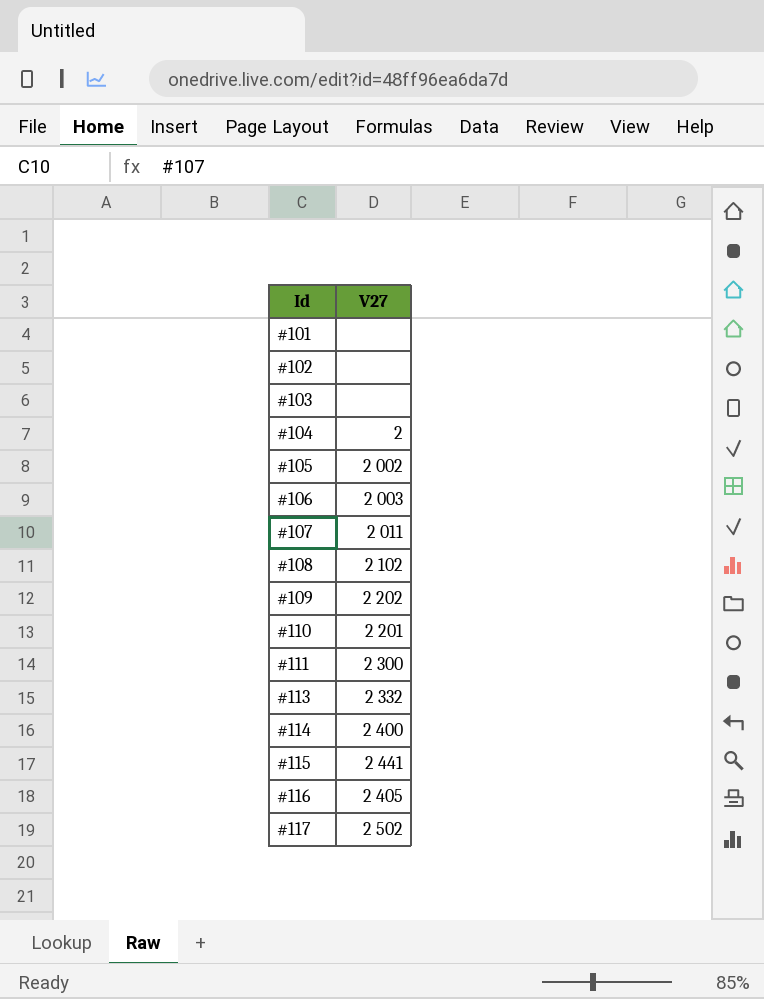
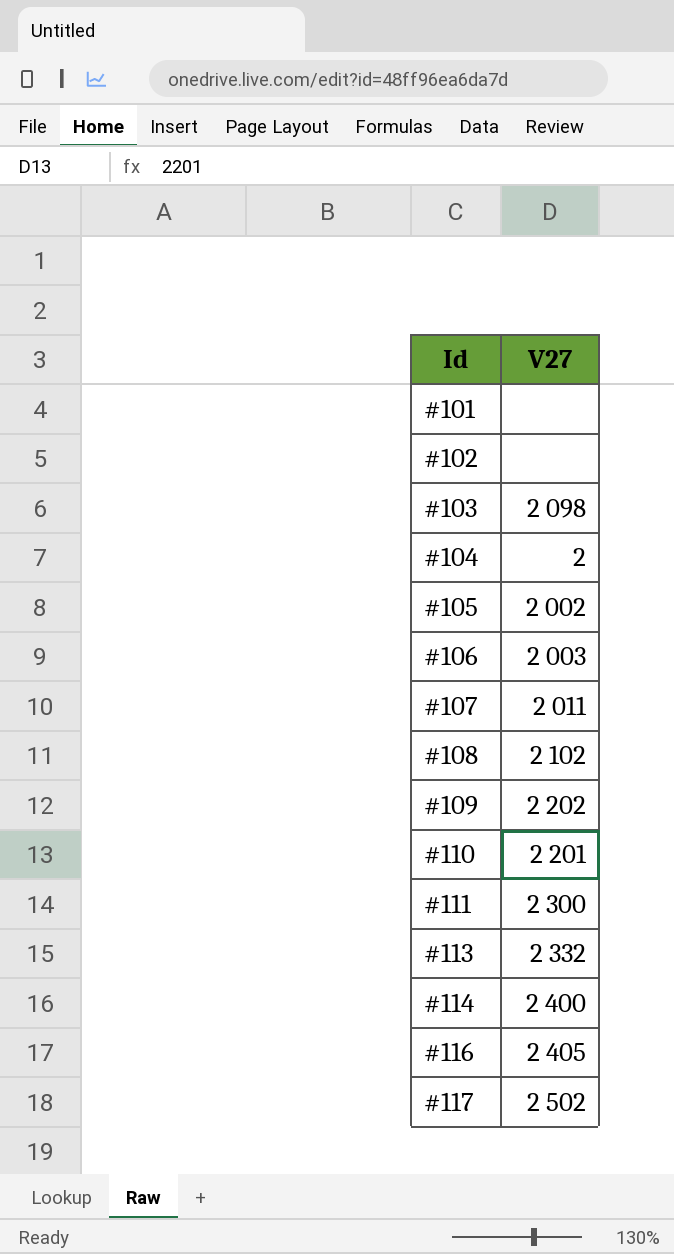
row #115: 2 441 -> none
#103 | V27: none -> 2 098

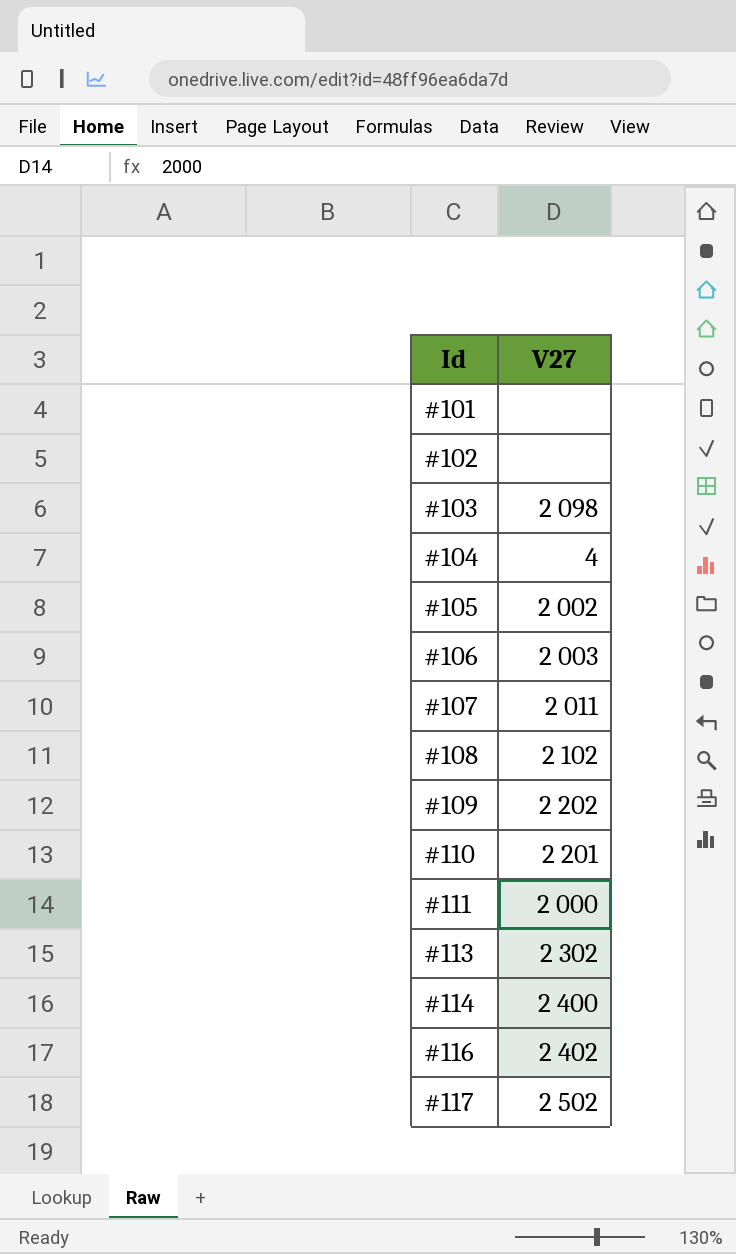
#104 | V27: 2 -> 4
#111 | V27: 2 300 -> 2 000
#113 | V27: 2 332 -> 2 302
#116 | V27: 2 405 -> 2 402

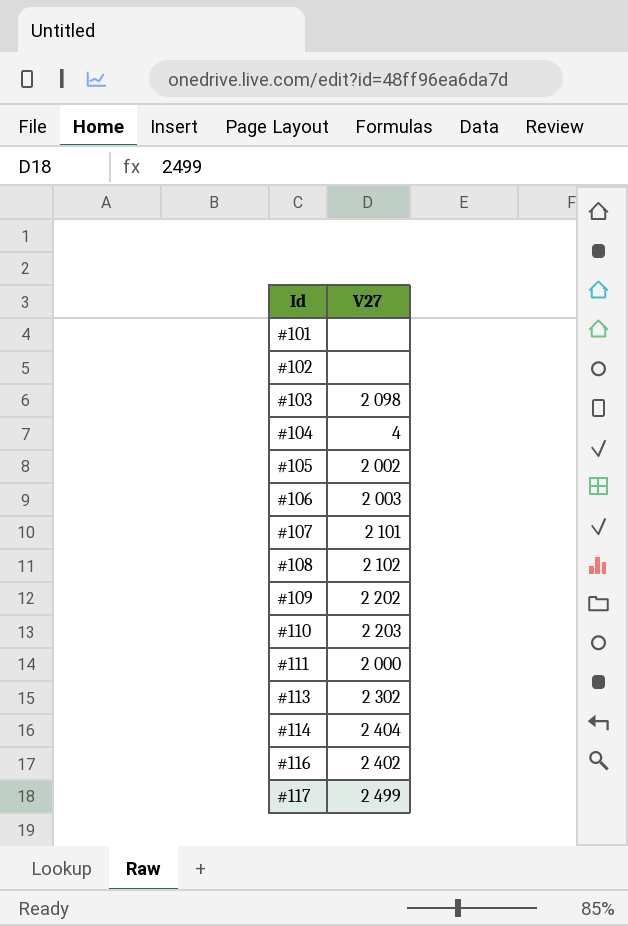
#107 | V27: 2 011 -> 2 101
#110 | V27: 2 201 -> 2 203
#114 | V27: 2 400 -> 2 404
#117 | V27: 2 502 -> 2 499

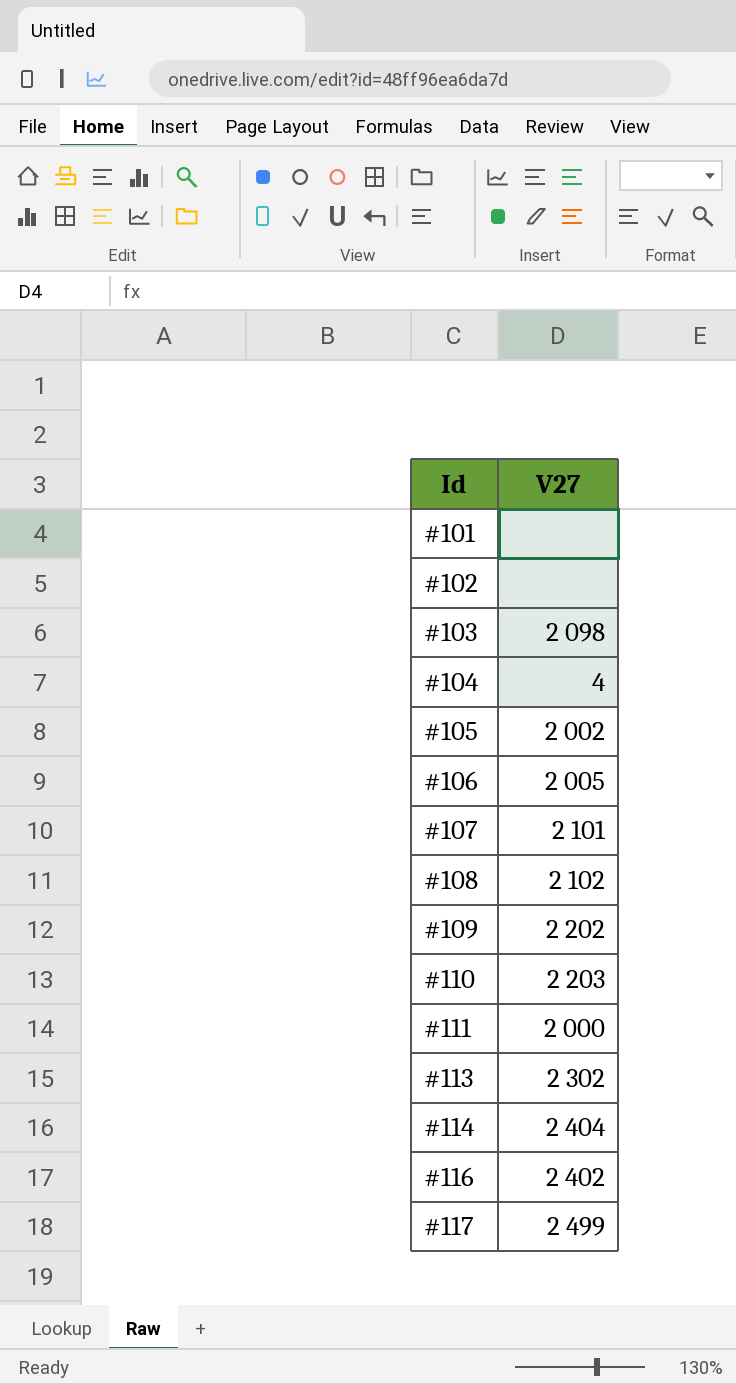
#106 | V27: 2 003 -> 2 005

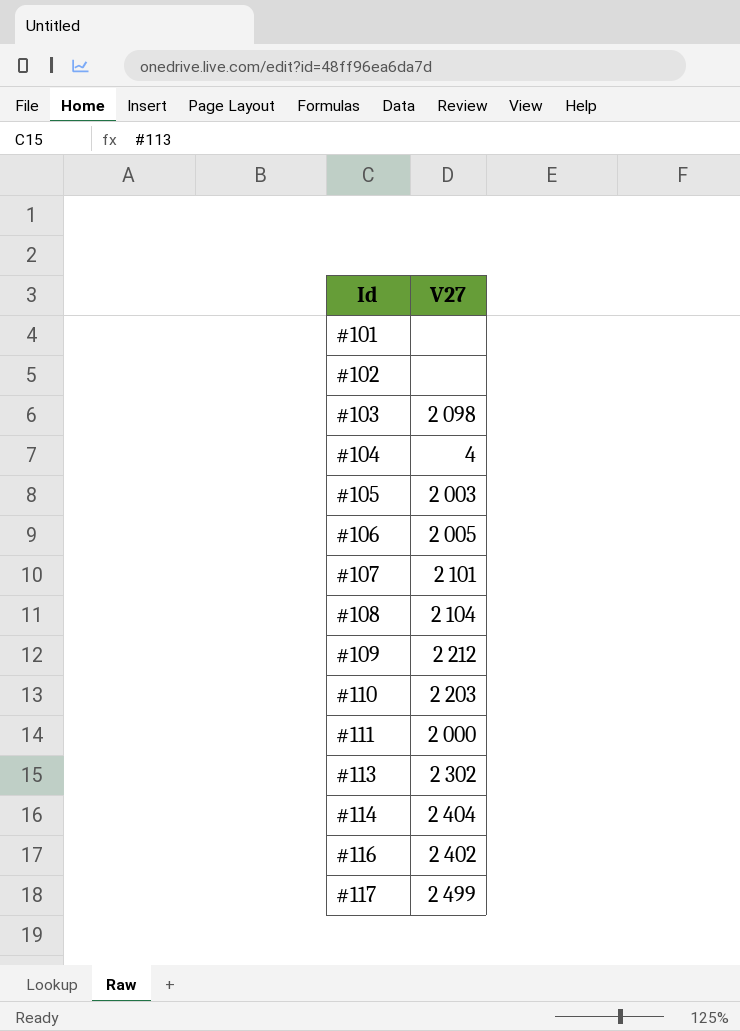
#105 | V27: 2 002 -> 2 003
#108 | V27: 2 102 -> 2 104
#109 | V27: 2 202 -> 2 212

